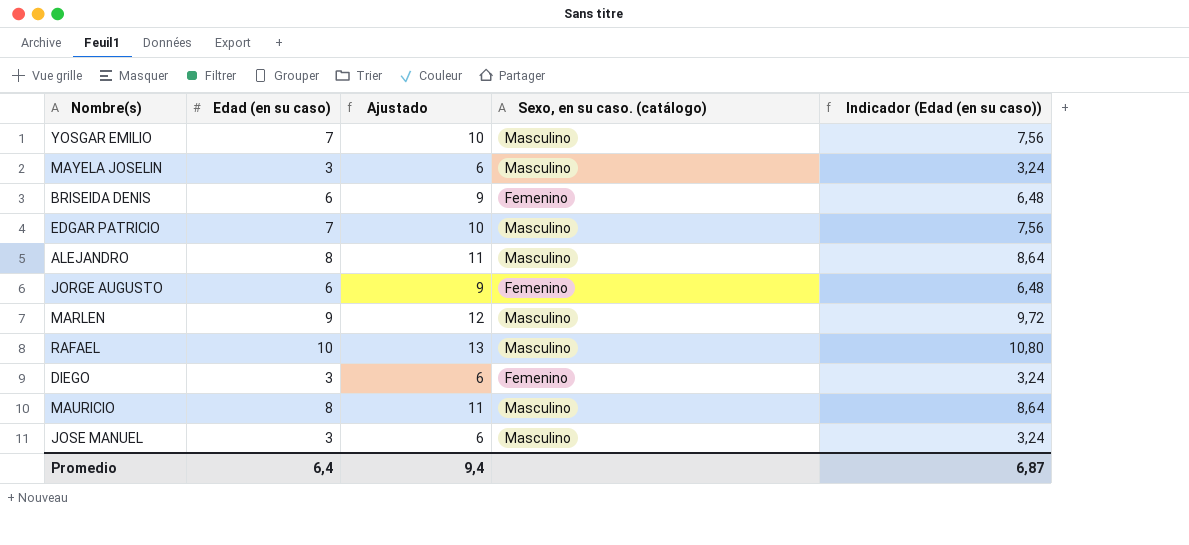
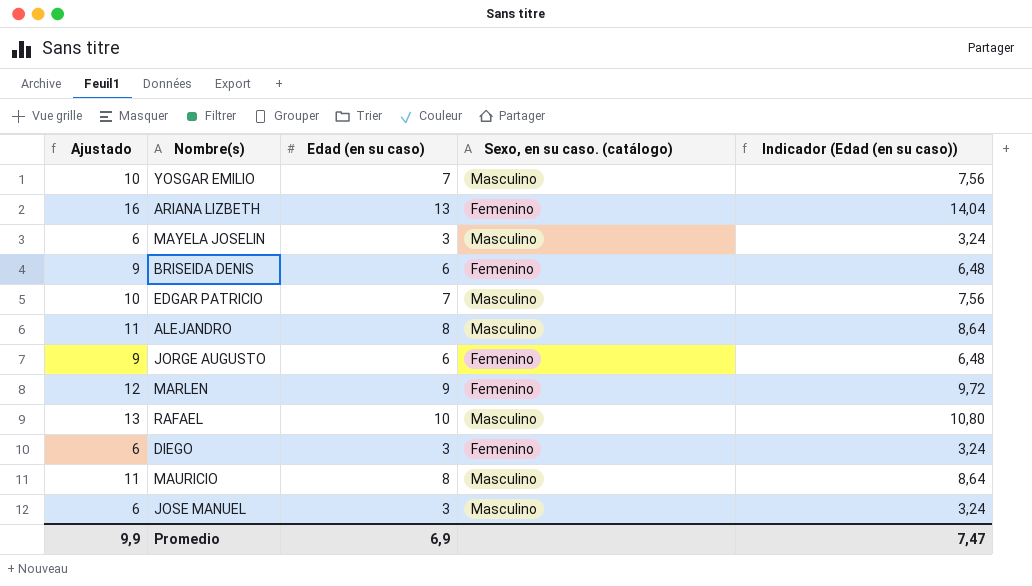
column Ajustado | position: 3 -> 1
row ARIANA LIZBETH: none -> 16 | 13 | Femenino | 14,04
MARLEN | Sexo, en su caso. (catálogo): Masculino -> Femenino
Promedio | Ajustado: 9,4 -> 9,9
Promedio | Edad (en su caso): 6,4 -> 6,9
Promedio | Indicador (Edad (en su caso)): 6,87 -> 7,47

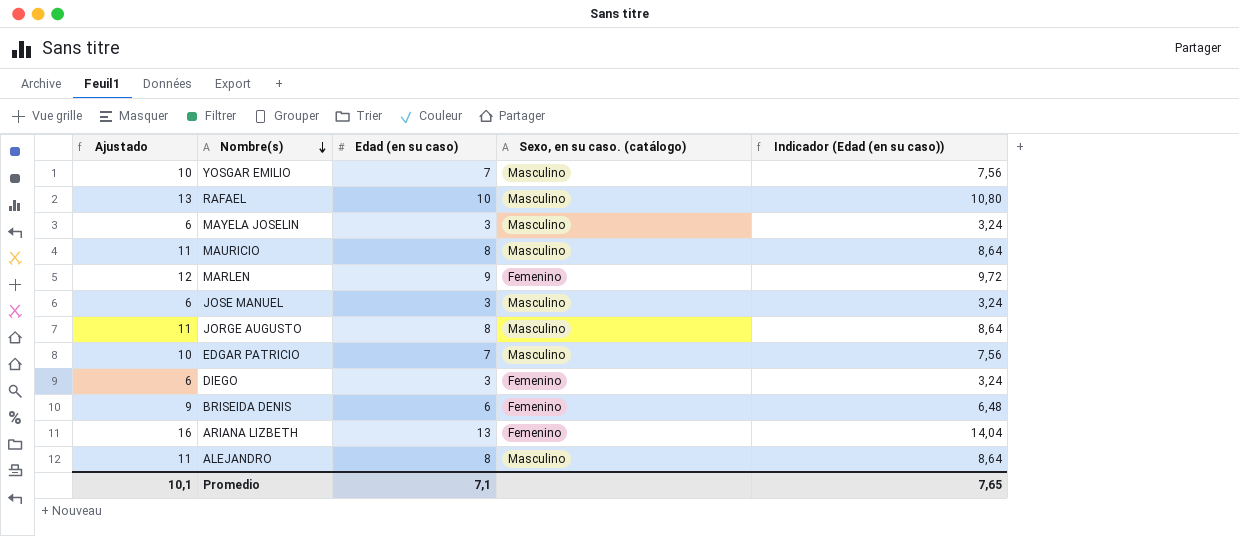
row order: none -> Nombre(s) descending
JORGE AUGUSTO | Ajustado: 9 -> 11
JORGE AUGUSTO | Edad (en su caso): 6 -> 8
JORGE AUGUSTO | Sexo, en su caso. (catálogo): Femenino -> Masculino
JORGE AUGUSTO | Indicador (Edad (en su caso)): 6,48 -> 8,64
Promedio | Ajustado: 9,9 -> 10,1
Promedio | Edad (en su caso): 6,9 -> 7,1
Promedio | Indicador (Edad (en su caso)): 7,47 -> 7,65

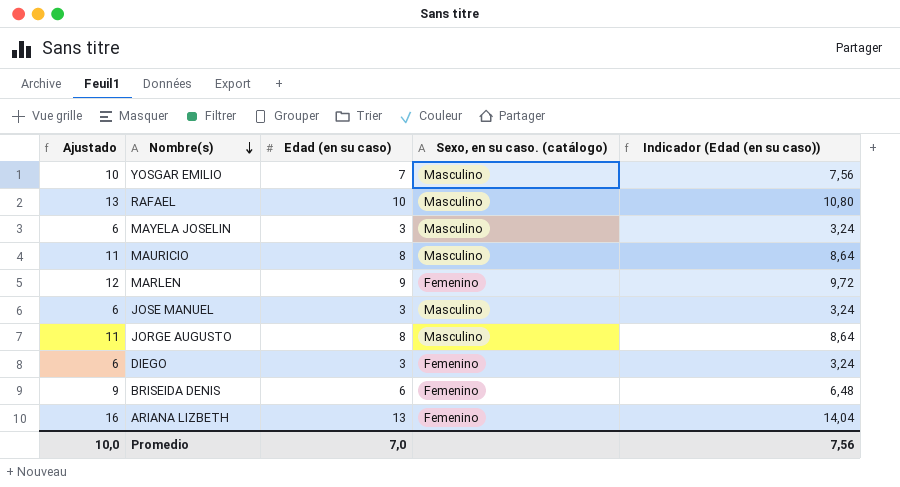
row EDGAR PATRICIO: 10 | 7 | Masculino | 7,56 -> none
row ALEJANDRO: 11 | 8 | Masculino | 8,64 -> none
Promedio | Ajustado: 10,1 -> 10,0
Promedio | Edad (en su caso): 7,1 -> 7,0
Promedio | Indicador (Edad (en su caso)): 7,65 -> 7,56

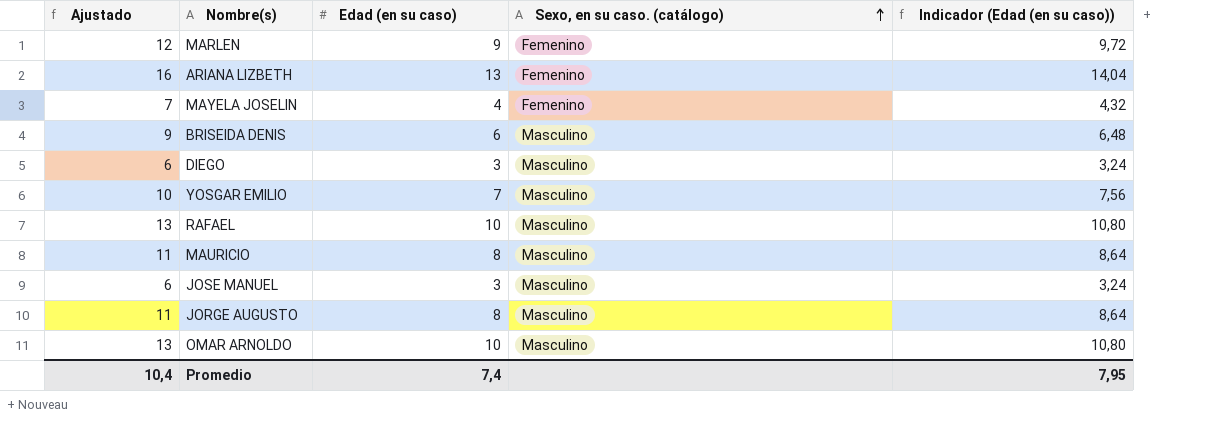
row order: Nombre(s) descending -> Sexo, en su caso. (catálogo) ascending
MAYELA JOSELIN | Ajustado: 6 -> 7
MAYELA JOSELIN | Edad (en su caso): 3 -> 4
MAYELA JOSELIN | Sexo, en su caso. (catálogo): Masculino -> Femenino
MAYELA JOSELIN | Indicador (Edad (en su caso)): 3,24 -> 4,32
BRISEIDA DENIS | Sexo, en su caso. (catálogo): Femenino -> Masculino
DIEGO | Sexo, en su caso. (catálogo): Femenino -> Masculino
row OMAR ARNOLDO: none -> 13 | 10 | Masculino | 10,80
Promedio | Ajustado: 10,0 -> 10,4
Promedio | Edad (en su caso): 7,0 -> 7,4
Promedio | Indicador (Edad (en su caso)): 7,56 -> 7,95

